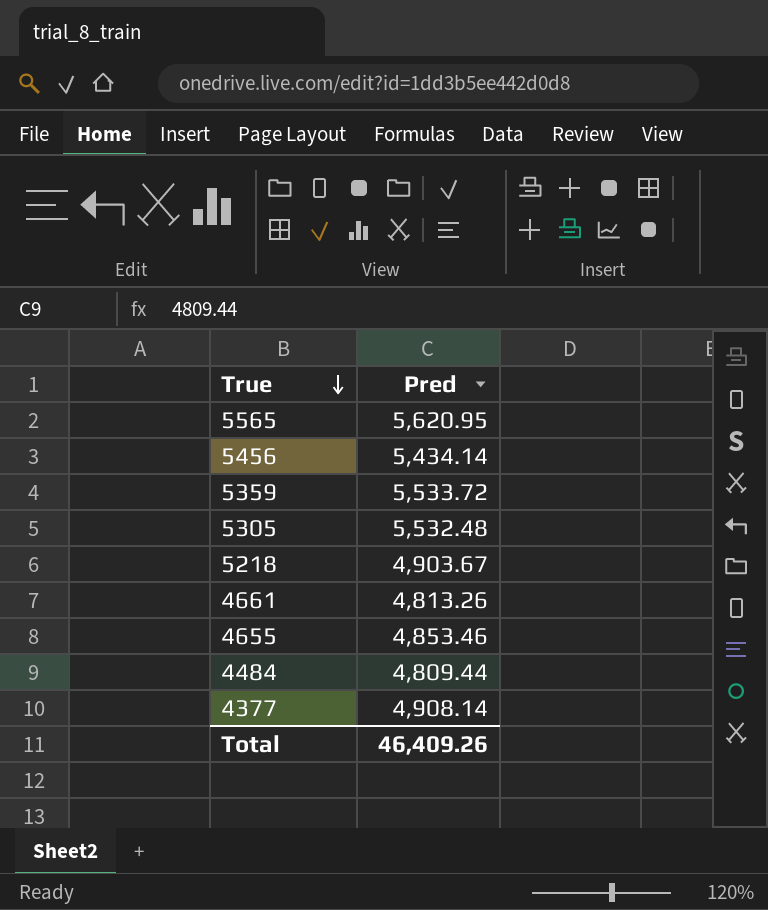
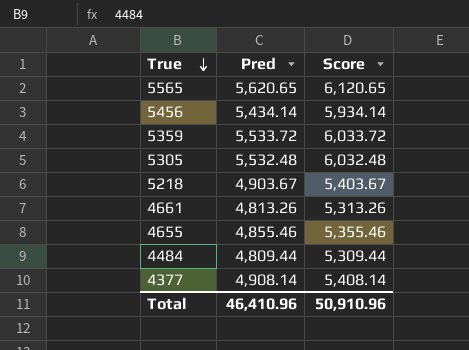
column Score | formula: none -> [Pred] + 500
5565 | Pred: 5,620.95 -> 5,620.65
4655 | Pred: 4,853.46 -> 4,855.46
Total | Pred: 46,409.26 -> 46,410.96

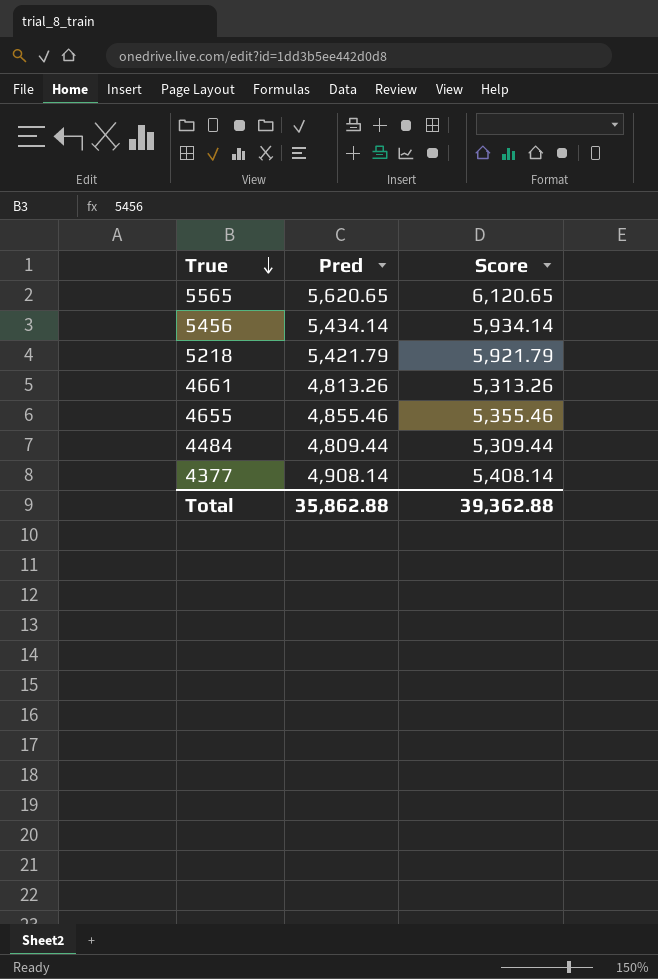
row 5359: 5,533.72 | 6,033.72 -> none
row 5305: 5,532.48 | 6,032.48 -> none
5218 | Pred: 4,903.67 -> 5,421.79
5218 | Score: 5,403.67 -> 5,921.79
Total | Pred: 46,410.96 -> 35,862.88
Total | Score: 50,910.96 -> 39,362.88

